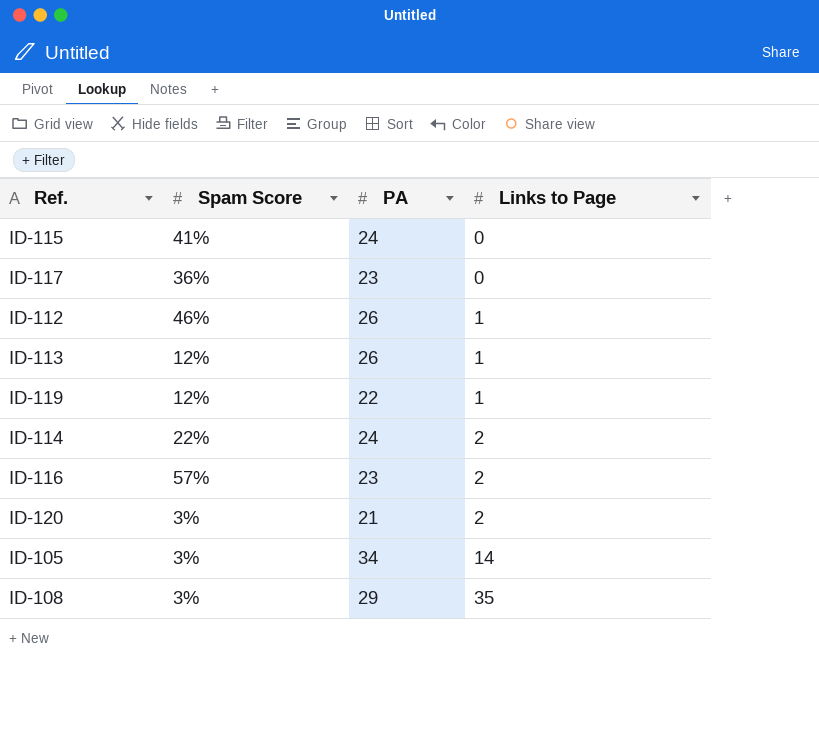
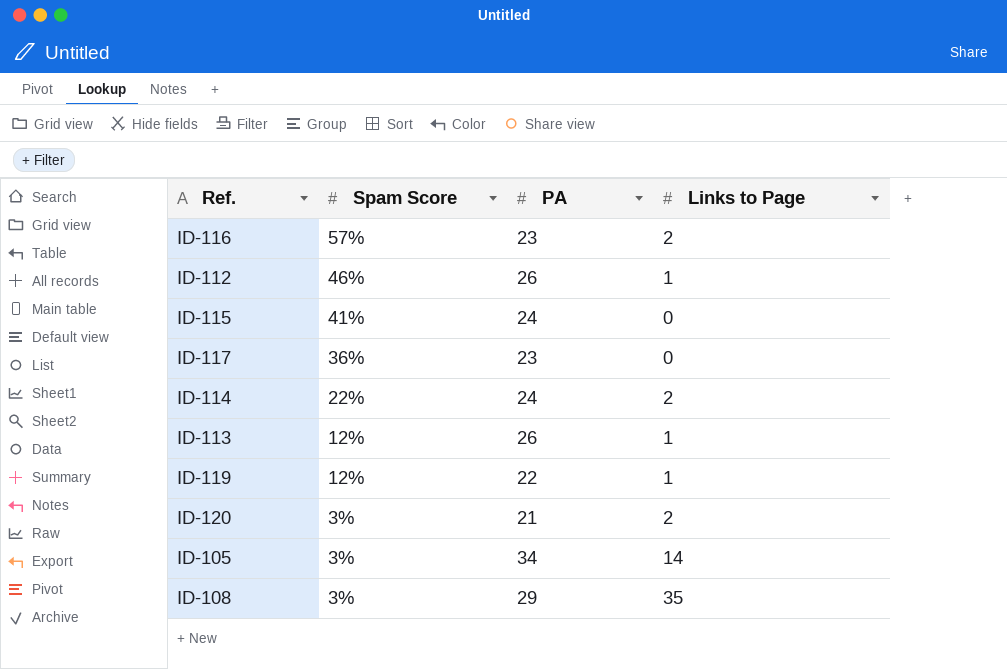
row order: Links to Page ascending -> Spam Score descending

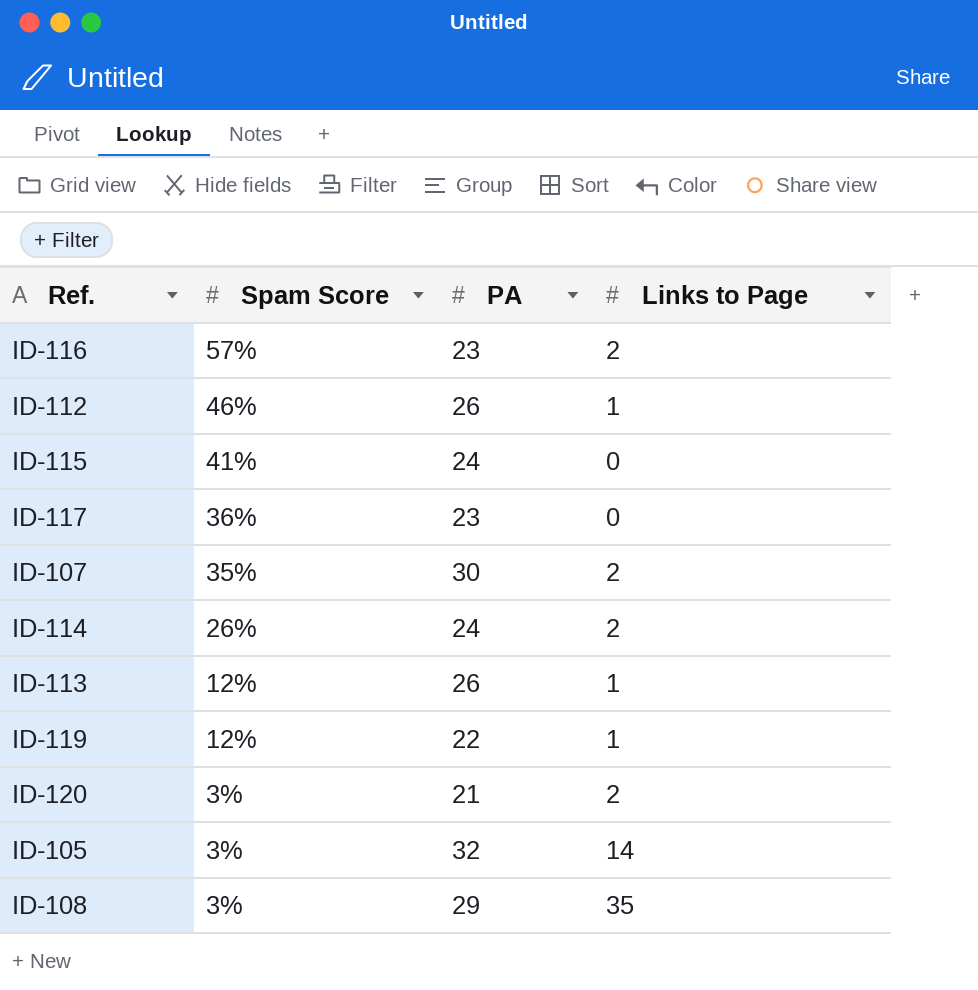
row ID-107: none -> 35% | 30 | 2
ID-114 | Spam Score: 22% -> 26%
ID-105 | PA: 34 -> 32

